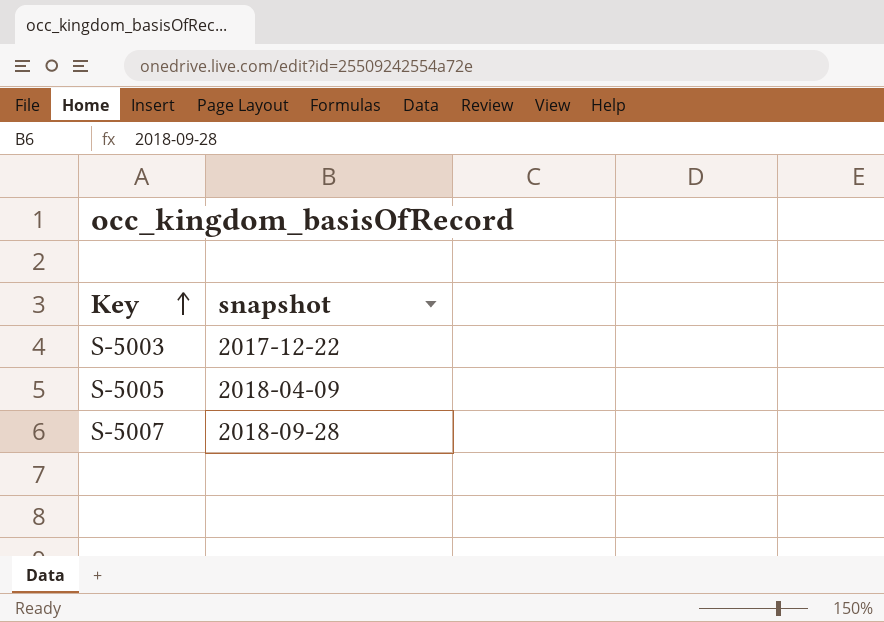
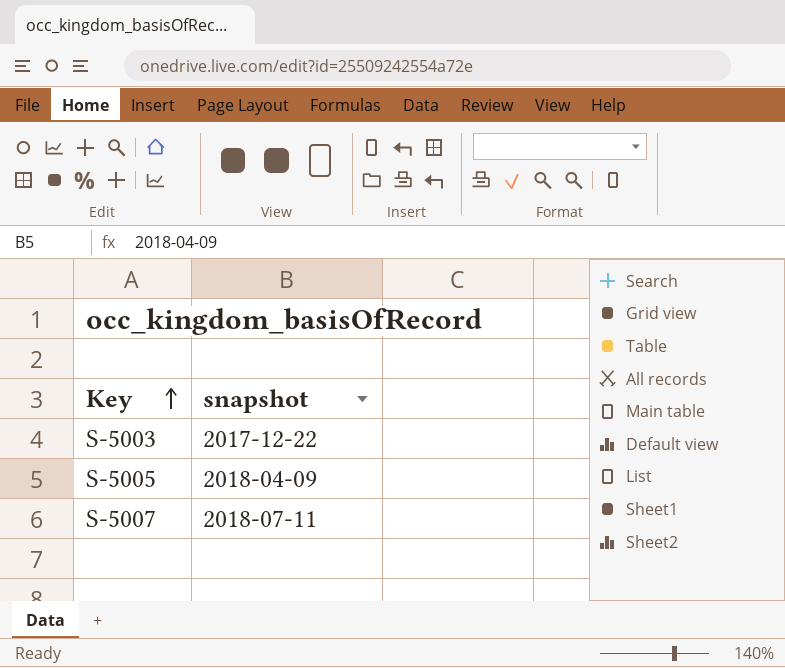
S-5007 | snapshot: 2018-09-28 -> 2018-07-11

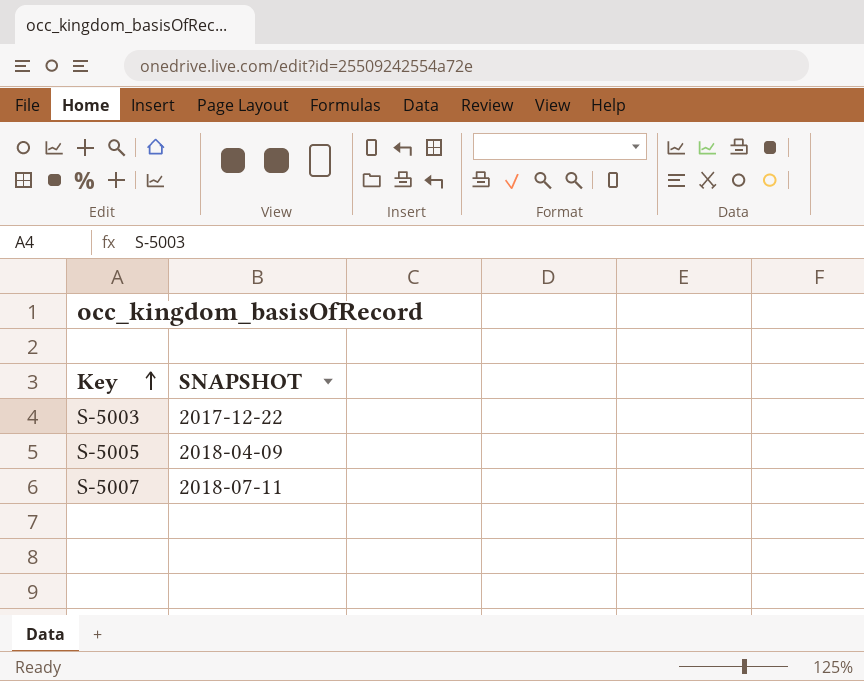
column name: snapshot -> SNAPSHOT

